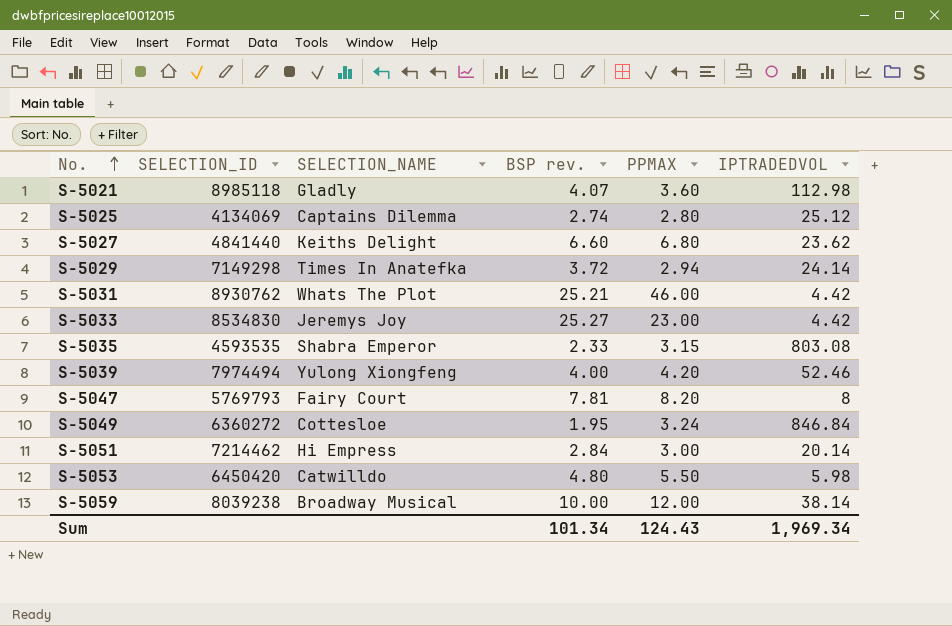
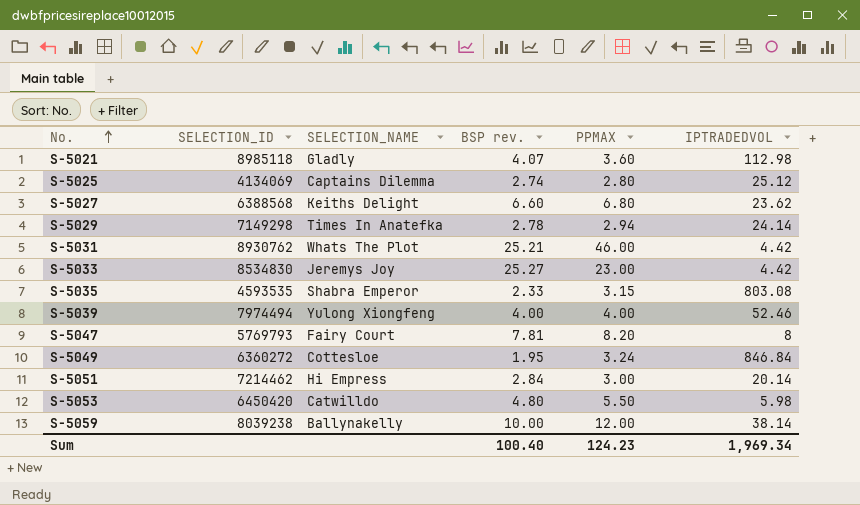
S-5027 | SELECTION_ID: 4841440 -> 6388568
S-5029 | BSP rev.: 3.72 -> 2.78
S-5039 | PPMAX: 4.20 -> 4.00
S-5059 | SELECTION_NAME: Broadway Musical -> Ballynakelly
Sum | BSP rev.: 101.34 -> 100.40
Sum | PPMAX: 124.43 -> 124.23

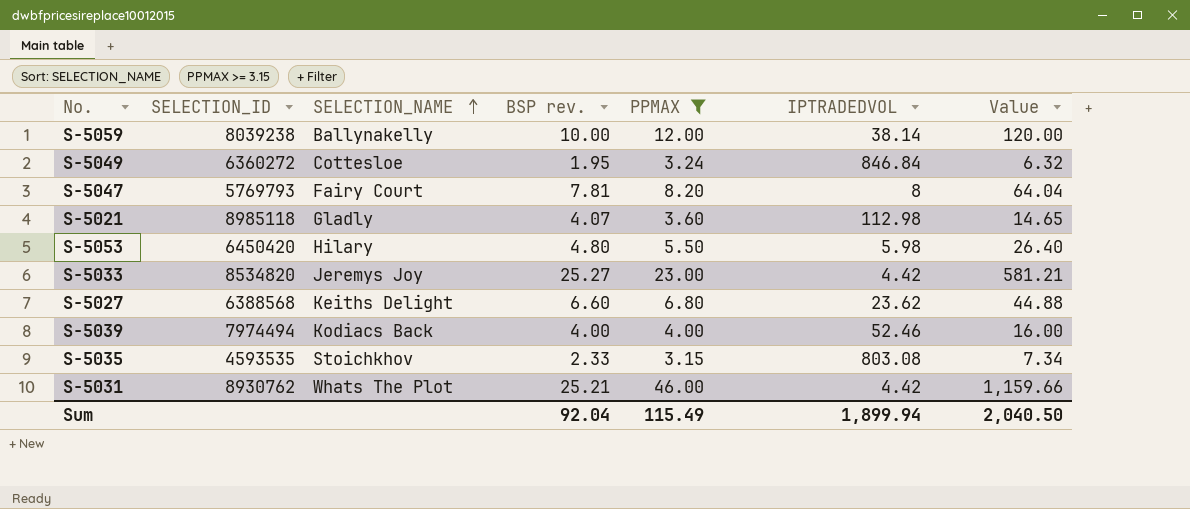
filter: none -> PPMAX >= 3.15
row order: No. ascending -> SELECTION_NAME ascending
column Value | formula: none -> [BSP rev.] * [PPMAX]
S-5053 | SELECTION_NAME: Catwilldo -> Hilary
S-5033 | SELECTION_ID: 8534830 -> 8534820
S-5039 | SELECTION_NAME: Yulong Xiongfeng -> Kodiacs Back
S-5035 | SELECTION_NAME: Shabra Emperor -> Stoichkhov
Sum | BSP rev.: 100.40 -> 92.04
Sum | PPMAX: 124.23 -> 115.49
Sum | IPTRADEDVOL: 1,969.34 -> 1,899.94

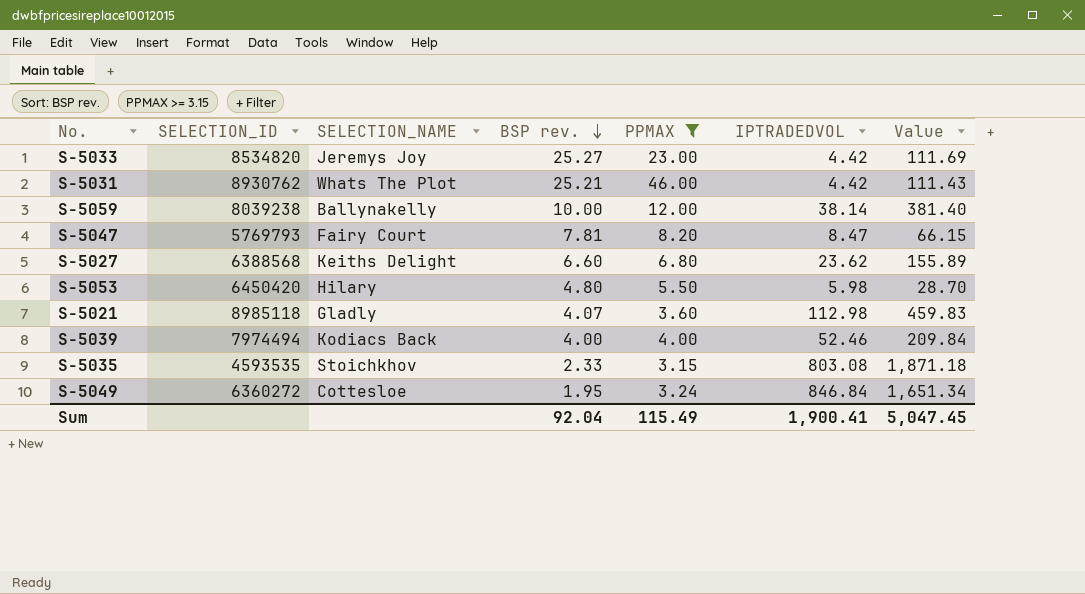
row order: SELECTION_NAME ascending -> BSP rev. descending
column Value | formula: [BSP rev.] * [PPMAX] -> [BSP rev.] * [IPTRADEDVOL]
S-5047 | IPTRADEDVOL: 8 -> 8.47
Sum | IPTRADEDVOL: 1,899.94 -> 1,900.41
Sum | Value: 2,040.50 -> 5,047.45

